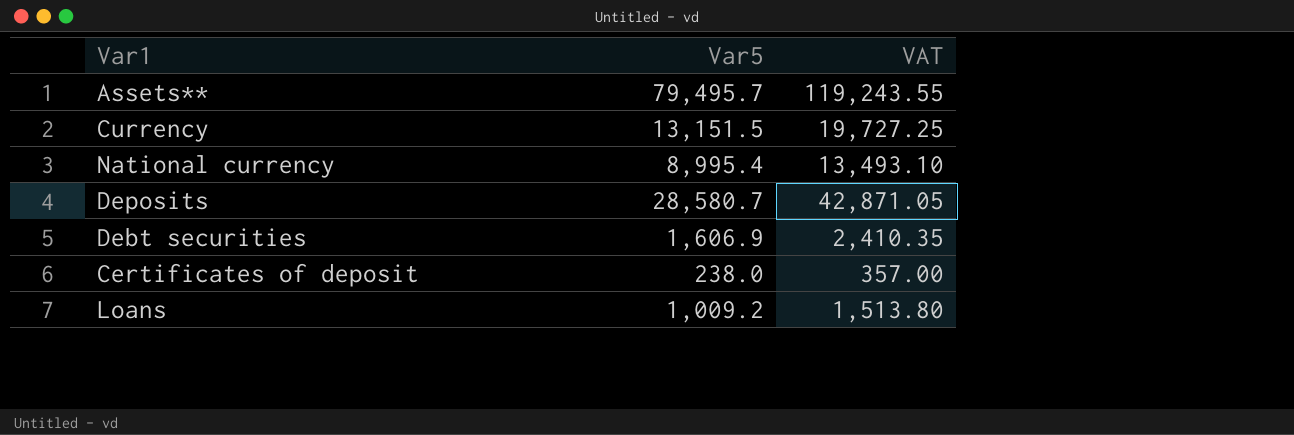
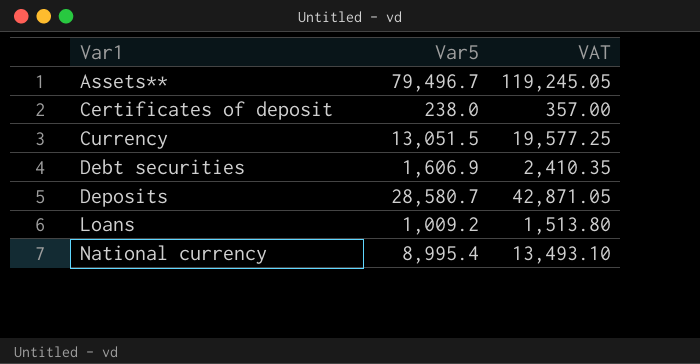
row order: none -> Var1 ascending
Assets** | Var5: 79,495.7 -> 79,496.7
Assets** | VAT: 119,243.55 -> 119,245.05
Currency | Var5: 13,151.5 -> 13,051.5
Currency | VAT: 19,727.25 -> 19,577.25

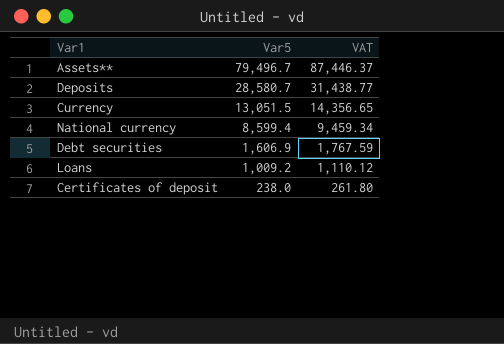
row order: Var1 ascending -> Var5 descending
column VAT | formula: [Var5] * 1.5 -> [Var5] * 1.1
National currency | Var5: 8,995.4 -> 8,599.4

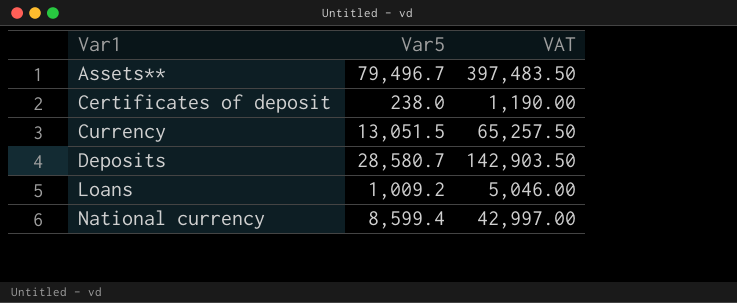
row order: Var5 descending -> Var1 ascending
column VAT | formula: [Var5] * 1.1 -> [Var5] * 5
row Debt securities: 1,606.9 | 1,767.59 -> none

